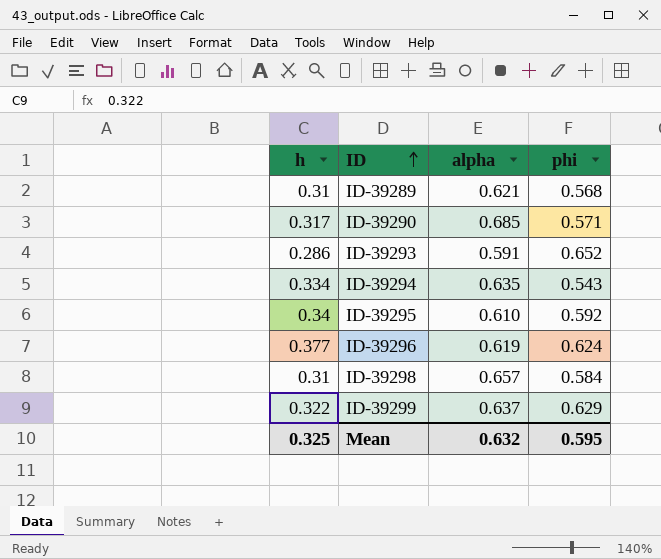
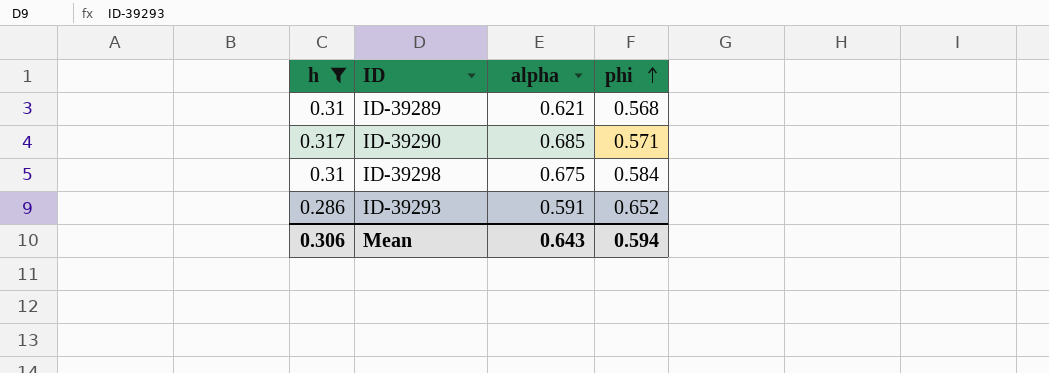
filter: none -> h <= 0.317
row order: ID ascending -> phi ascending
ID-39298 | alpha: 0.657 -> 0.675
Mean | h: 0.325 -> 0.306
Mean | alpha: 0.632 -> 0.643
Mean | phi: 0.595 -> 0.594

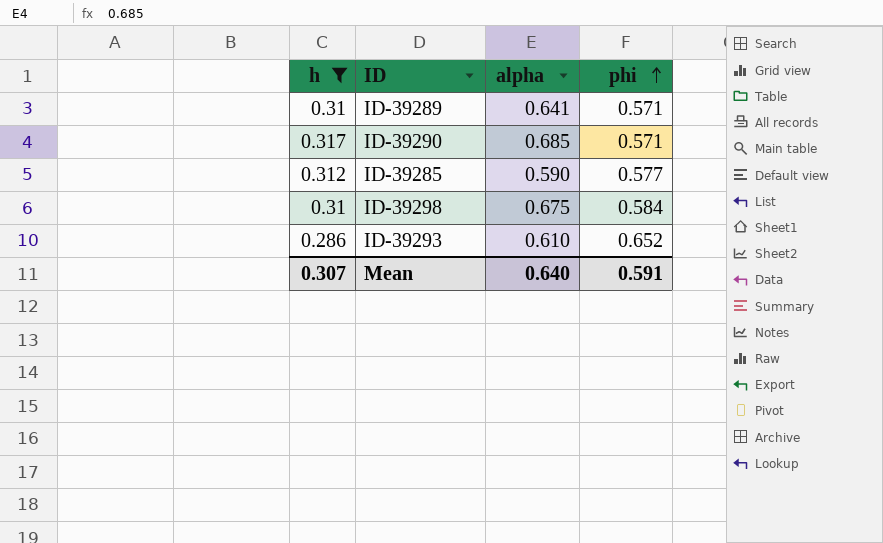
ID-39289 | alpha: 0.621 -> 0.641
ID-39289 | phi: 0.568 -> 0.571
row ID-39285: none -> 0.312 | 0.590 | 0.577
ID-39293 | alpha: 0.591 -> 0.610
Mean | h: 0.306 -> 0.307
Mean | alpha: 0.643 -> 0.640
Mean | phi: 0.594 -> 0.591

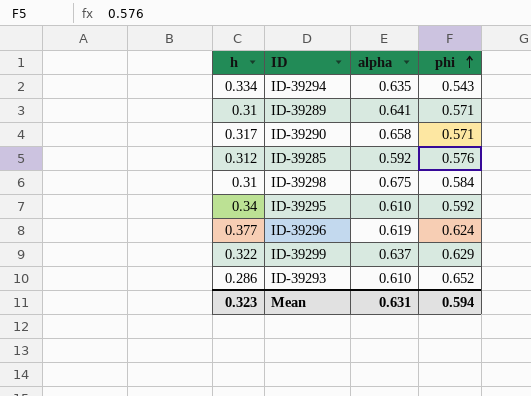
filter: h <= 0.317 -> none
ID-39290 | alpha: 0.685 -> 0.658
ID-39285 | alpha: 0.590 -> 0.592
ID-39285 | phi: 0.577 -> 0.576
Mean | h: 0.307 -> 0.323
Mean | alpha: 0.640 -> 0.631
Mean | phi: 0.591 -> 0.594

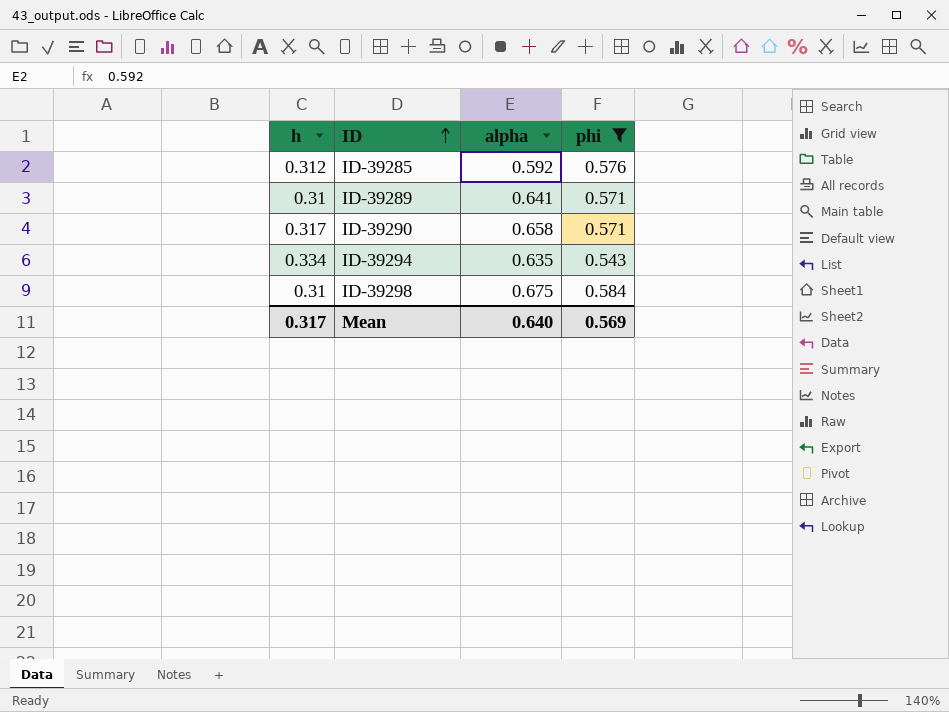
filter: none -> phi <= 0.584
row order: phi ascending -> ID ascending
Mean | h: 0.323 -> 0.317
Mean | alpha: 0.631 -> 0.640
Mean | phi: 0.594 -> 0.569

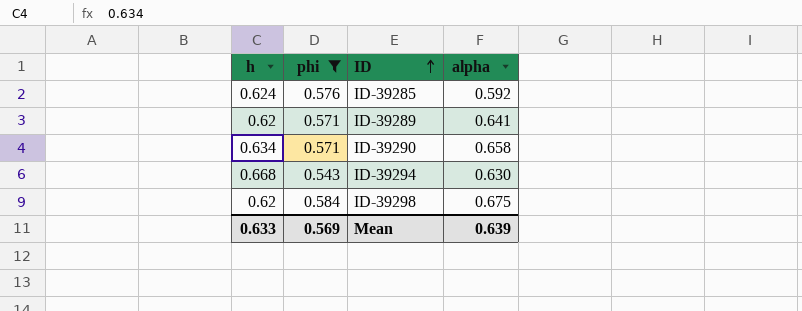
column phi | position: 4 -> 2
ID-39285 | h: 0.312 -> 0.624
ID-39289 | h: 0.31 -> 0.62
ID-39290 | h: 0.317 -> 0.634
ID-39294 | h: 0.334 -> 0.668
ID-39294 | alpha: 0.635 -> 0.630
ID-39298 | h: 0.31 -> 0.62
Mean | h: 0.317 -> 0.633
Mean | alpha: 0.640 -> 0.639

